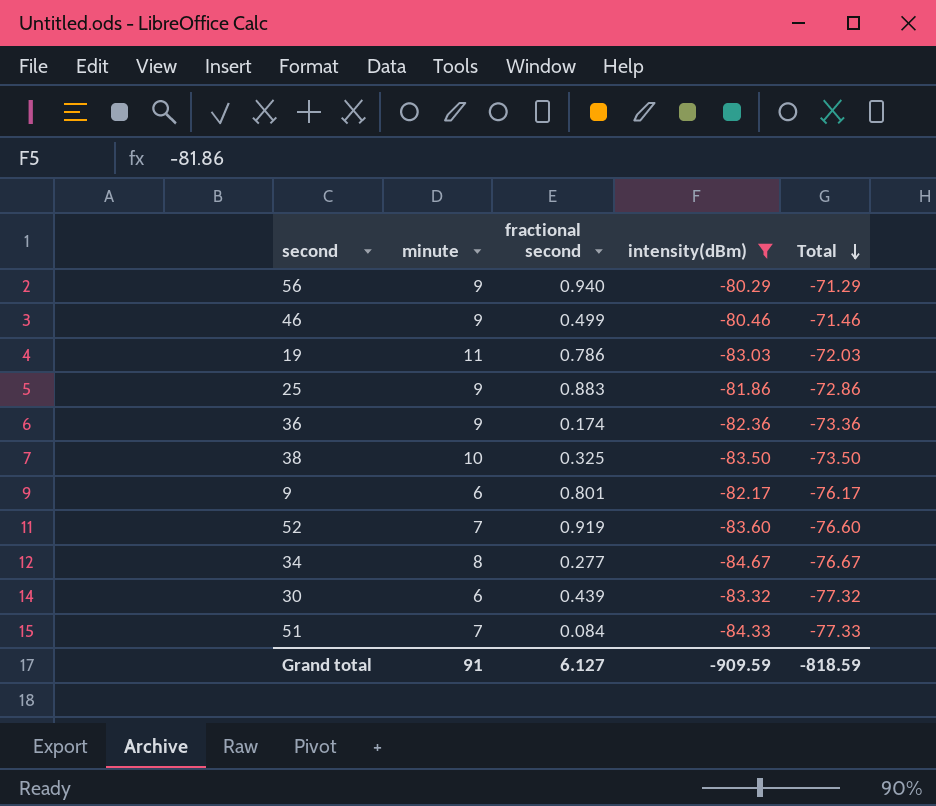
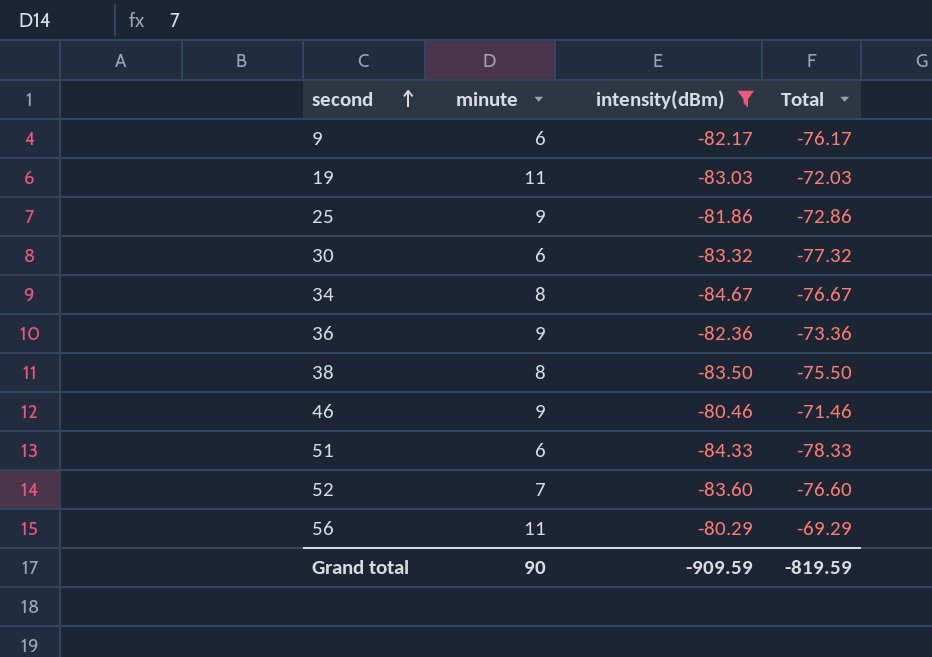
row order: Total descending -> second ascending
column fractional second | position: 3 -> none
38 | minute: 10 -> 8
38 | Total: -73.50 -> -75.50
51 | minute: 7 -> 6
51 | Total: -77.33 -> -78.33
56 | minute: 9 -> 11
56 | Total: -71.29 -> -69.29
Grand total | minute: 91 -> 90
Grand total | Total: -818.59 -> -819.59

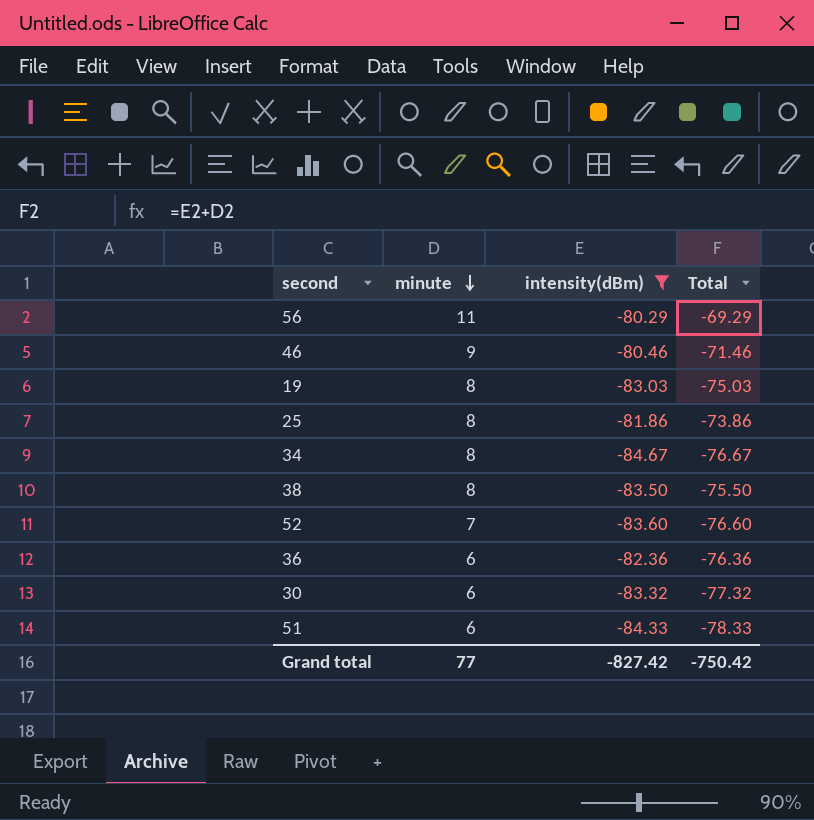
row order: second ascending -> minute descending
row 9: 6 | -82.17 | -76.17 -> none
19 | minute: 11 -> 8
19 | Total: -72.03 -> -75.03
25 | minute: 9 -> 8
25 | Total: -72.86 -> -73.86
36 | minute: 9 -> 6
36 | Total: -73.36 -> -76.36
Grand total | minute: 90 -> 77
Grand total | intensity(dBm): -909.59 -> -827.42
Grand total | Total: -819.59 -> -750.42

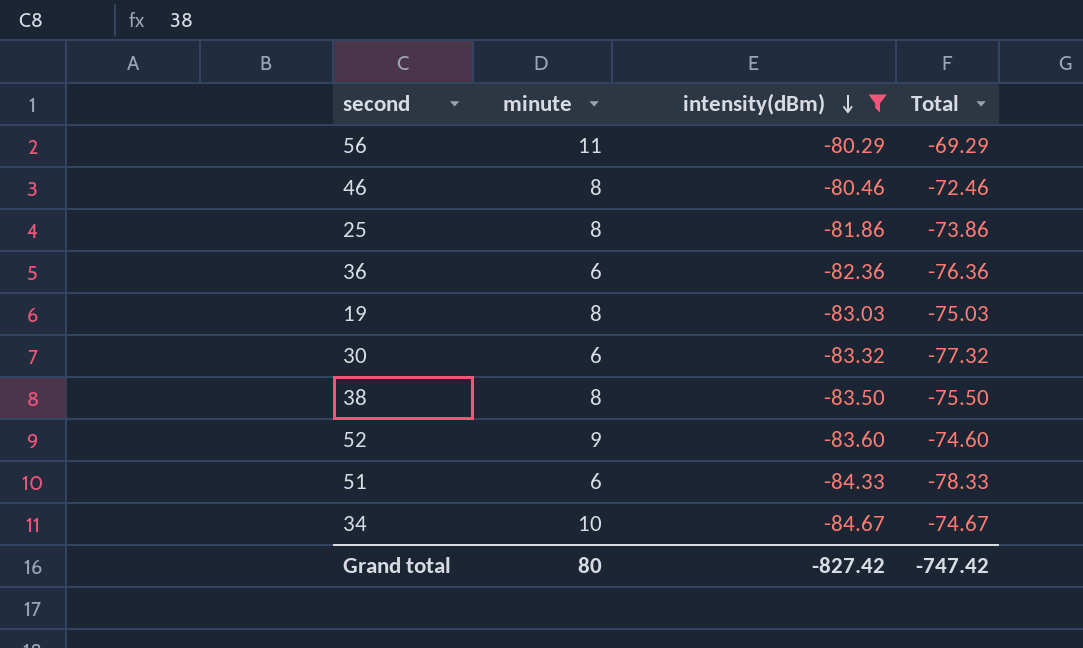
row order: minute descending -> intensity(dBm) descending
46 | minute: 9 -> 8
46 | Total: -71.46 -> -72.46
52 | minute: 7 -> 9
52 | Total: -76.60 -> -74.60
34 | minute: 8 -> 10
34 | Total: -76.67 -> -74.67
Grand total | minute: 77 -> 80
Grand total | Total: -750.42 -> -747.42

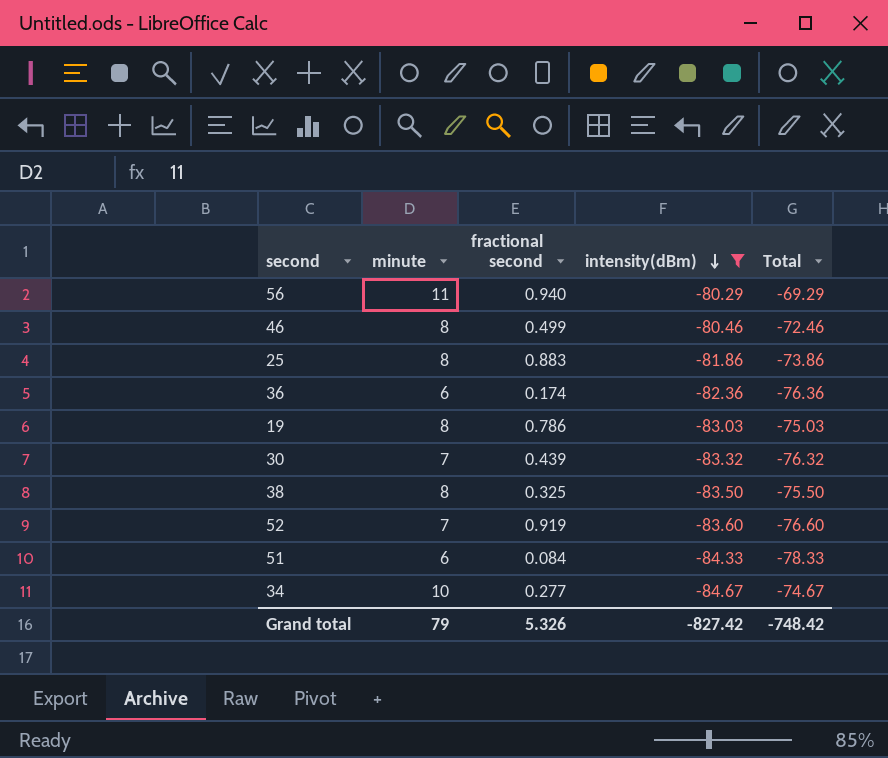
column fractional second | position: none -> 3
30 | minute: 6 -> 7
30 | Total: -77.32 -> -76.32
52 | minute: 9 -> 7
52 | Total: -74.60 -> -76.60
Grand total | minute: 80 -> 79
Grand total | Total: -747.42 -> -748.42

